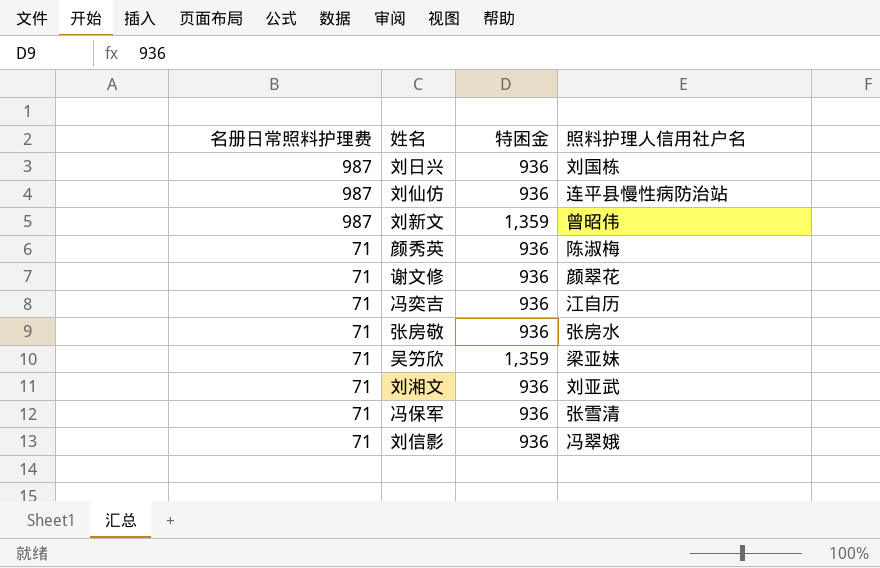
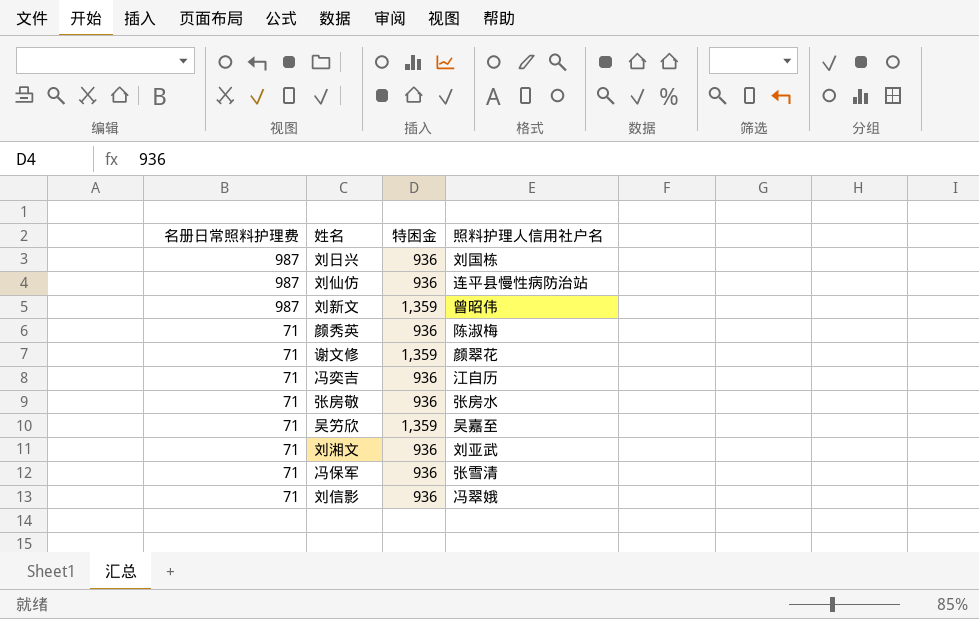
谢文修 | 特困金: 936 -> 1,359
吴竻欣 | 照料护理人信用社户名: 梁亚妹 -> 吴嘉至

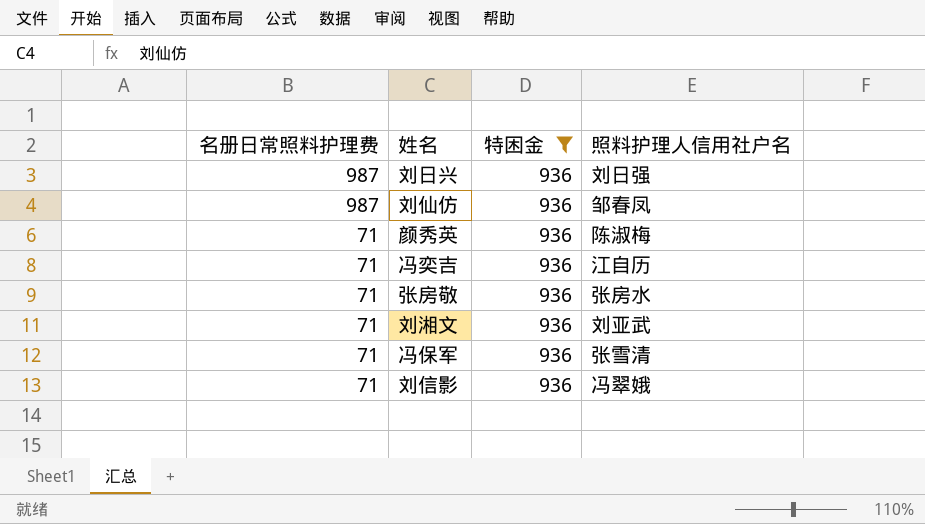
filter: none -> 特困金 = 936
刘日兴 | 照料护理人信用社户名: 刘国栋 -> 刘日强
刘仙仿 | 照料护理人信用社户名: 连平县慢性病防治站 -> 邹春凤

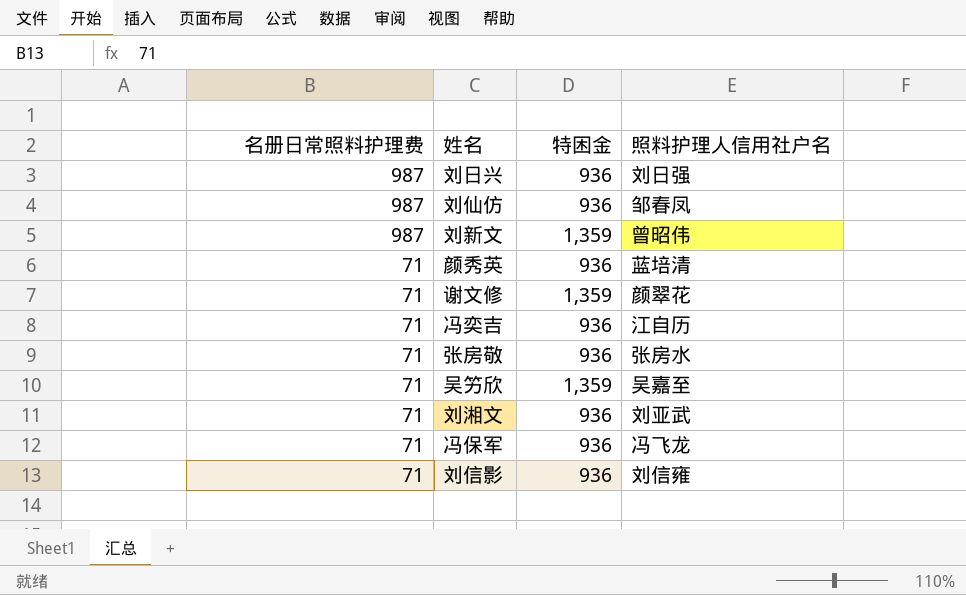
filter: 特困金 = 936 -> none
颜秀英 | 照料护理人信用社户名: 陈淑梅 -> 蓝培清
冯保军 | 照料护理人信用社户名: 张雪清 -> 冯飞龙
刘信影 | 照料护理人信用社户名: 冯翠娥 -> 刘信雍

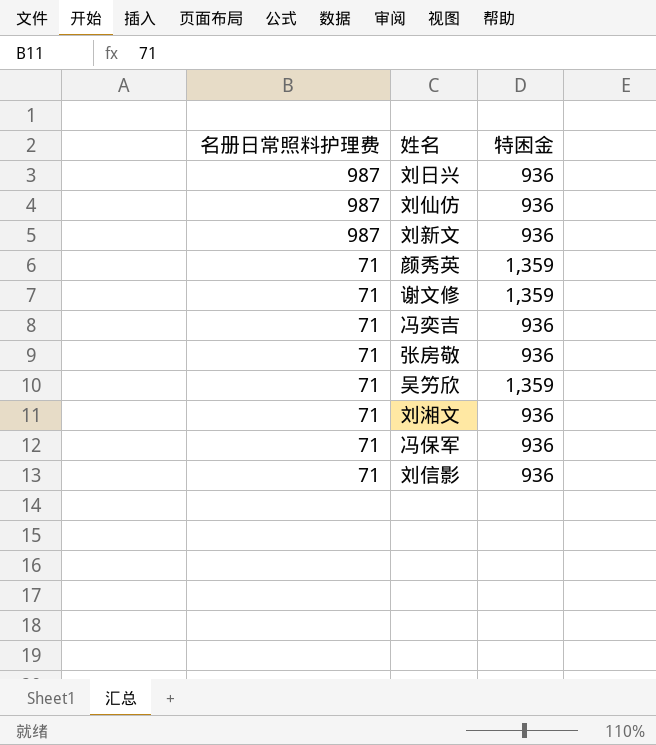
column 照料护理人信用社户名 | position: 4 -> none
刘新文 | 特困金: 1,359 -> 936
颜秀英 | 特困金: 936 -> 1,359

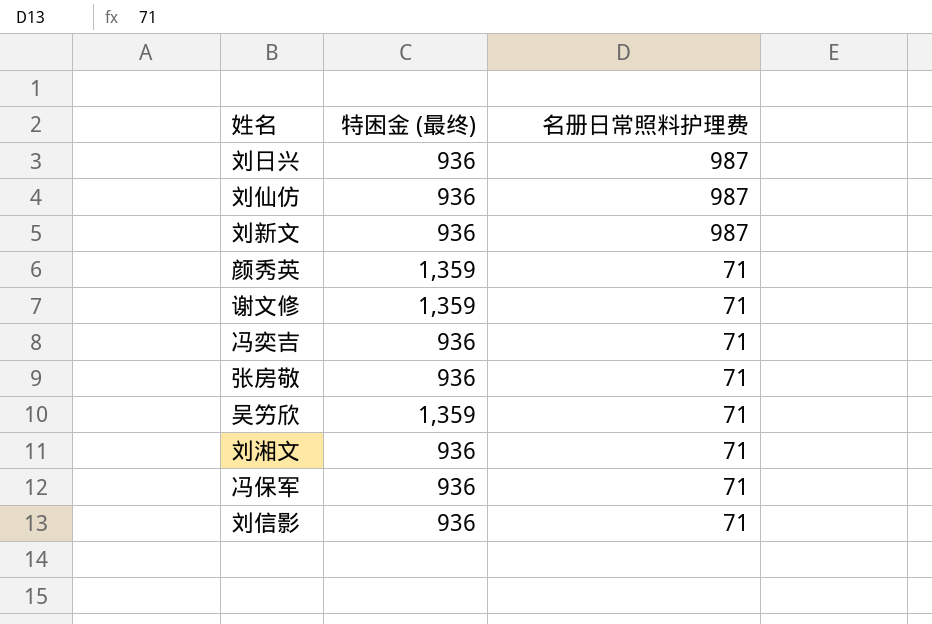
column name: 特困金 -> 特困金 (最终)
column 名册日常照料护理费 | position: 1 -> 3

